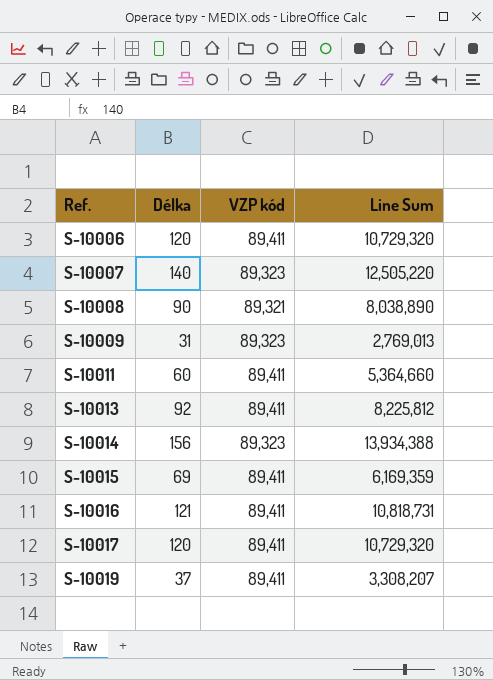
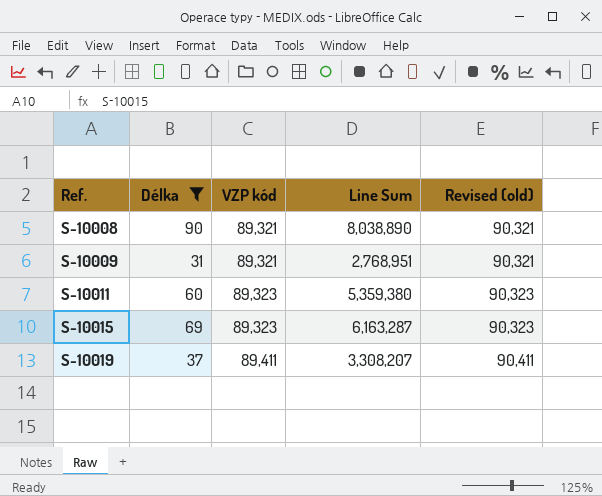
filter: none -> Délka <= 90
column Revised (old) | formula: none -> [VZP kód] + 1000
S-10009 | VZP kód: 89,323 -> 89,321
S-10009 | Line Sum: 2,769,013 -> 2,768,951
S-10011 | VZP kód: 89,411 -> 89,323
S-10011 | Line Sum: 5,364,660 -> 5,359,380
S-10015 | VZP kód: 89,411 -> 89,323
S-10015 | Line Sum: 6,169,359 -> 6,163,287

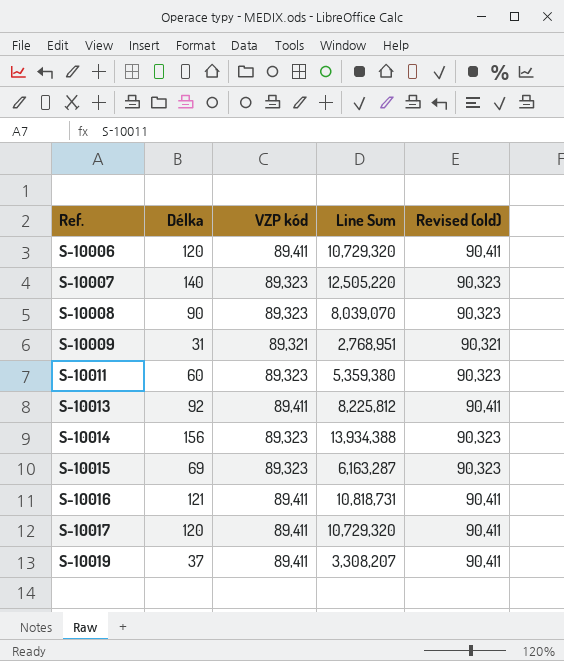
filter: Délka <= 90 -> none
S-10008 | VZP kód: 89,321 -> 89,323
S-10008 | Line Sum: 8,038,890 -> 8,039,070
S-10008 | Revised (old): 90,321 -> 90,323

